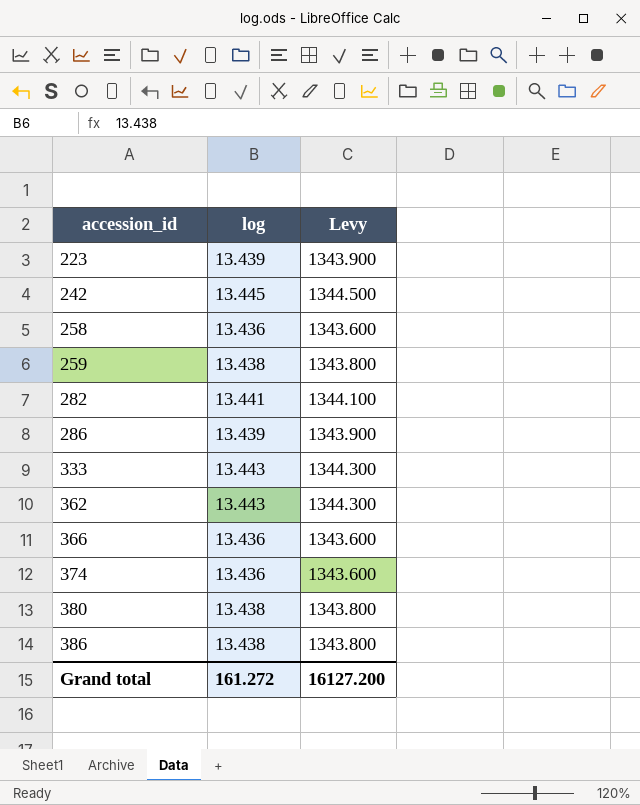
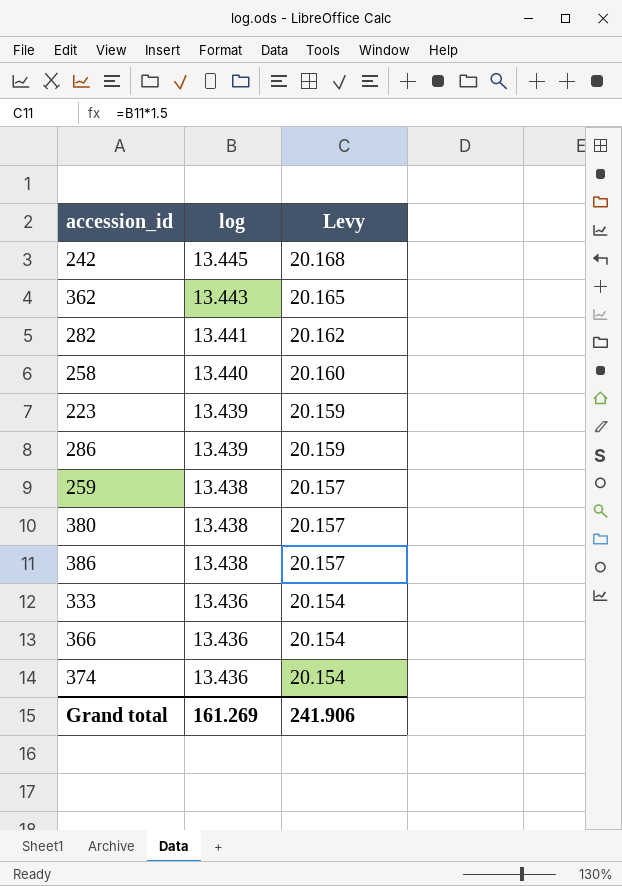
row order: accession_id ascending -> log descending
column Levy | formula: [log] * 100 -> [log] * 1.5
258 | log: 13.436 -> 13.440
333 | log: 13.443 -> 13.436
Grand total | log: 161.272 -> 161.269
Grand total | Levy: 16127.200 -> 241.906

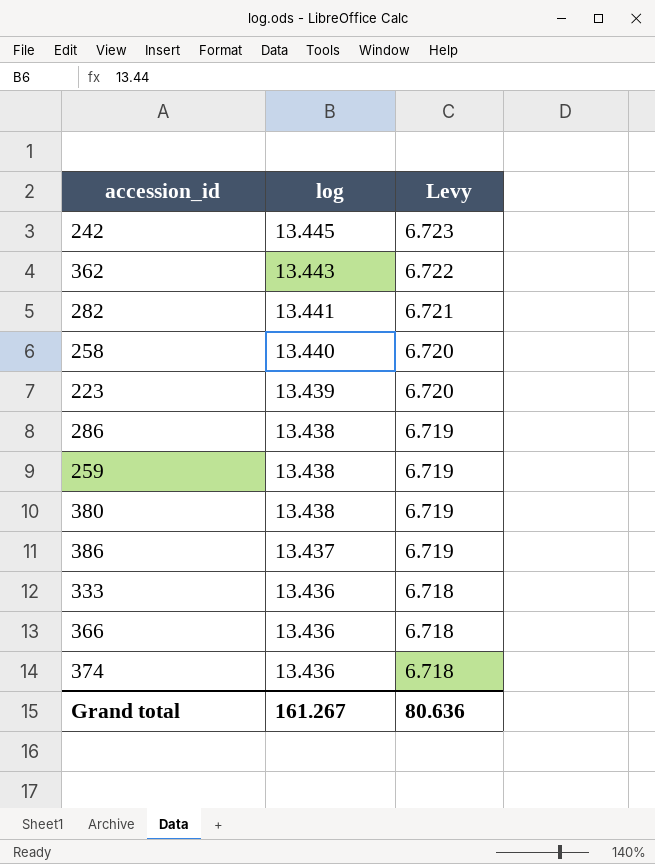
column Levy | formula: [log] * 1.5 -> [log] * 0.5
286 | log: 13.439 -> 13.438
386 | log: 13.438 -> 13.437
Grand total | log: 161.269 -> 161.267
Grand total | Levy: 241.906 -> 80.636

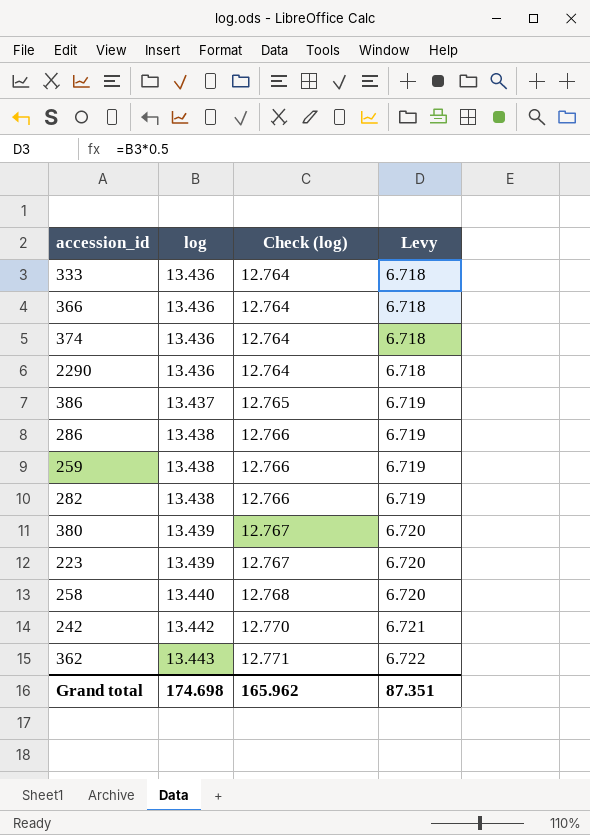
row order: log descending -> log ascending
column Check (log) | formula: none -> [log] * 0.95
row 2290: none -> 13.436 | 12.764 | 6.718
282 | log: 13.441 -> 13.438
282 | Levy: 6.721 -> 6.719
380 | log: 13.438 -> 13.439
380 | Levy: 6.719 -> 6.720
242 | log: 13.445 -> 13.442
242 | Levy: 6.723 -> 6.721
Grand total | log: 161.267 -> 174.698
Grand total | Levy: 80.636 -> 87.351

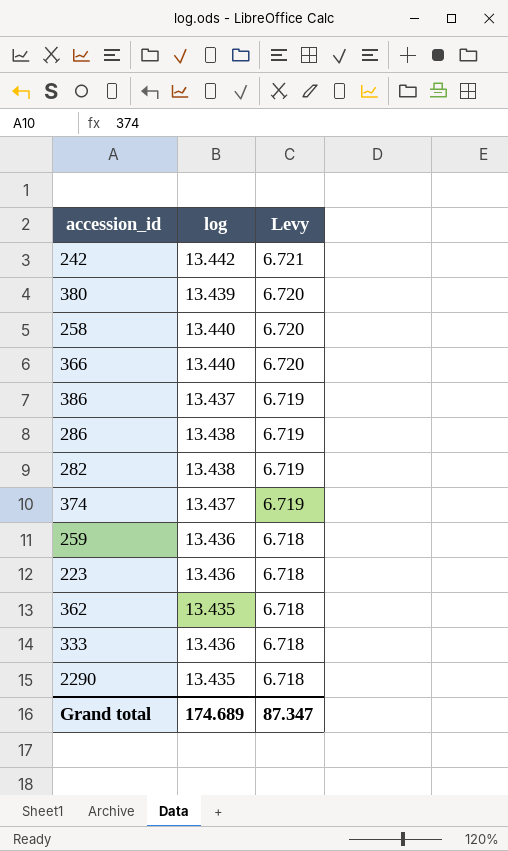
row order: log ascending -> Levy descending
column Check (log) | formula: [log] * 0.95 -> none
366 | log: 13.436 -> 13.440
366 | Levy: 6.718 -> 6.720
374 | log: 13.436 -> 13.437
374 | Levy: 6.718 -> 6.719
259 | log: 13.438 -> 13.436
259 | Levy: 6.719 -> 6.718
223 | log: 13.439 -> 13.436
223 | Levy: 6.720 -> 6.718
362 | log: 13.443 -> 13.435
362 | Levy: 6.722 -> 6.718
2290 | log: 13.436 -> 13.435
Grand total | log: 174.698 -> 174.689
Grand total | Levy: 87.351 -> 87.347

